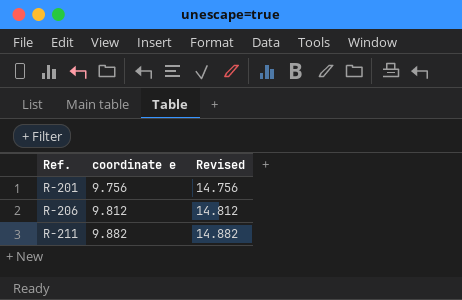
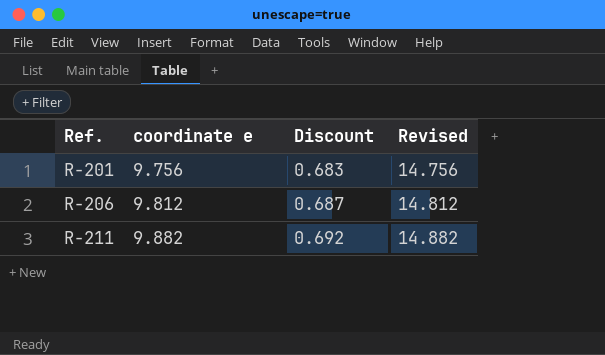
column Discount | formula: none -> [coordinate e] * 0.07

